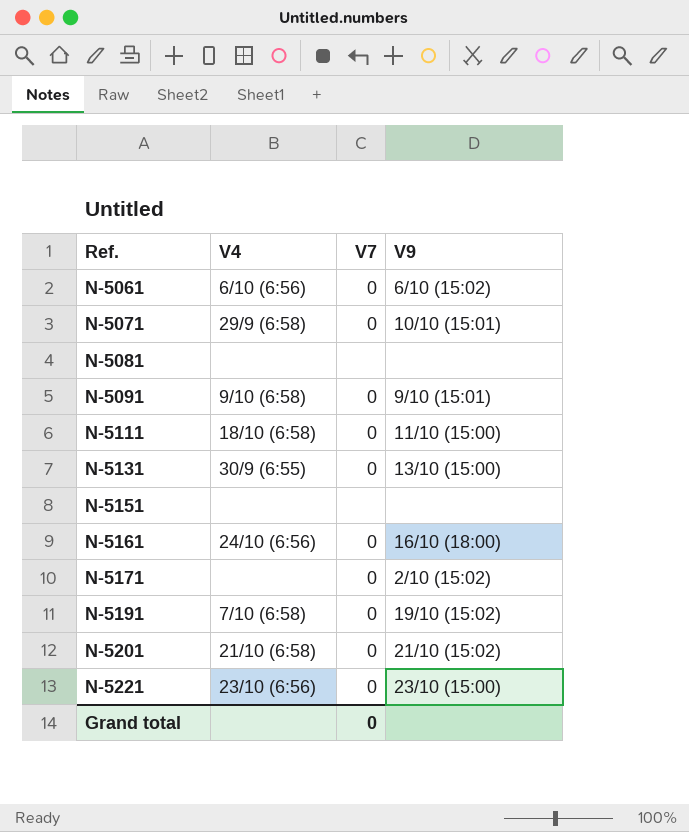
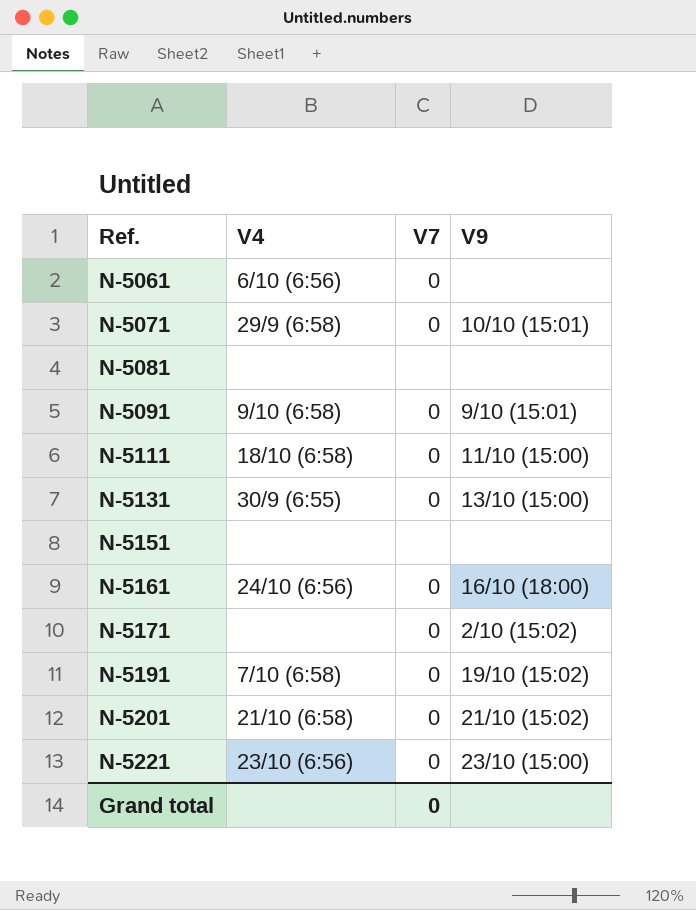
N-5061 | V9: 6/10 (15:02) -> none

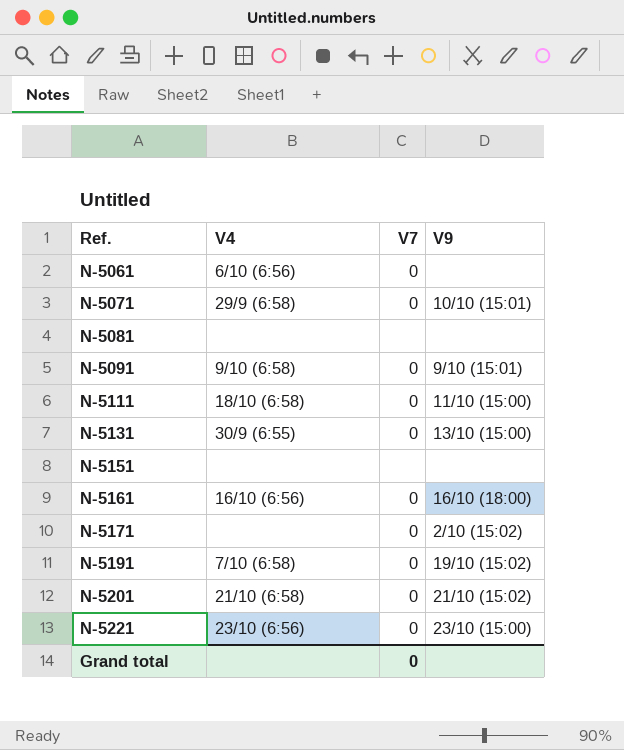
N-5161 | V4: 24/10 (6:56) -> 16/10 (6:56)

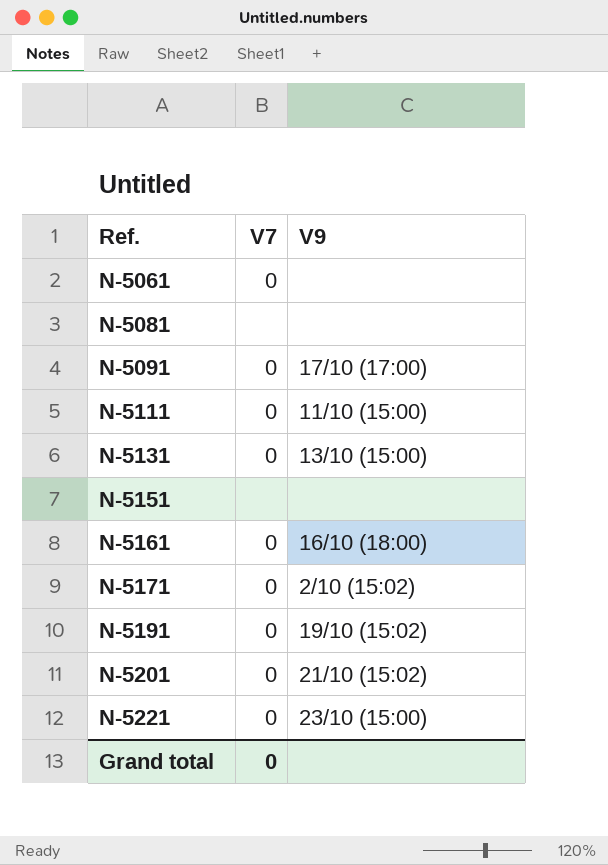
column V4 | position: 2 -> none
row N-5071: 29/9 (6:58) | 0 | 10/10 (15:01) -> none
N-5091 | V9: 9/10 (15:01) -> 17/10 (17:00)

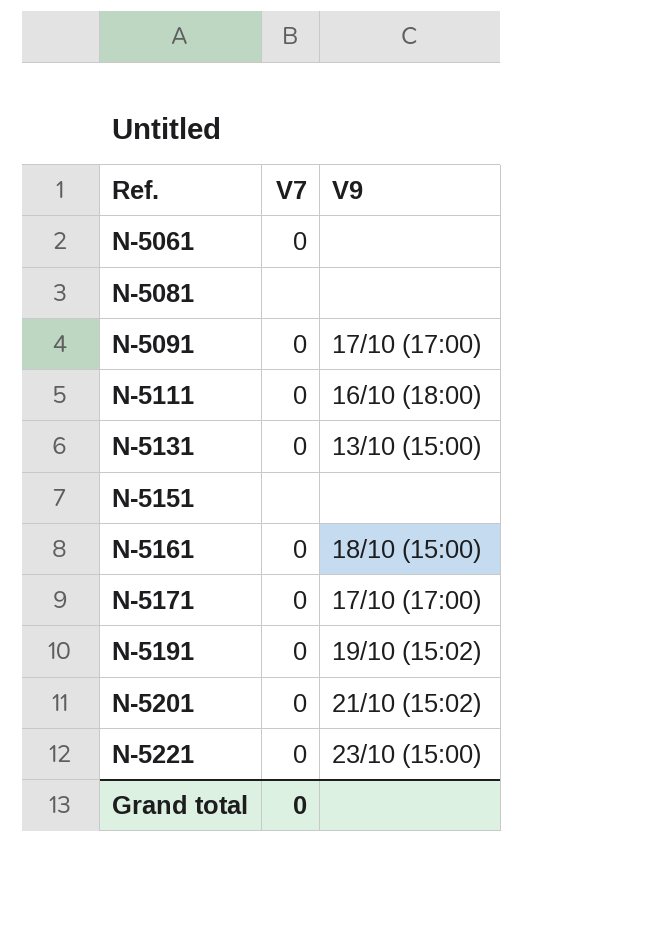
N-5111 | V9: 11/10 (15:00) -> 16/10 (18:00)
N-5161 | V9: 16/10 (18:00) -> 18/10 (15:00)
N-5171 | V9: 2/10 (15:02) -> 17/10 (17:00)

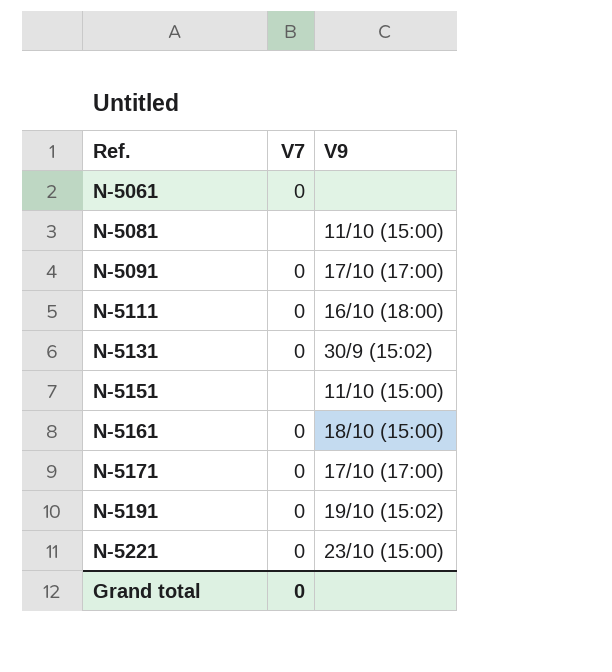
row N-5201: 0 | 21/10 (15:02) -> none
N-5081 | V9: none -> 11/10 (15:00)
N-5131 | V9: 13/10 (15:00) -> 30/9 (15:02)
N-5151 | V9: none -> 11/10 (15:00)

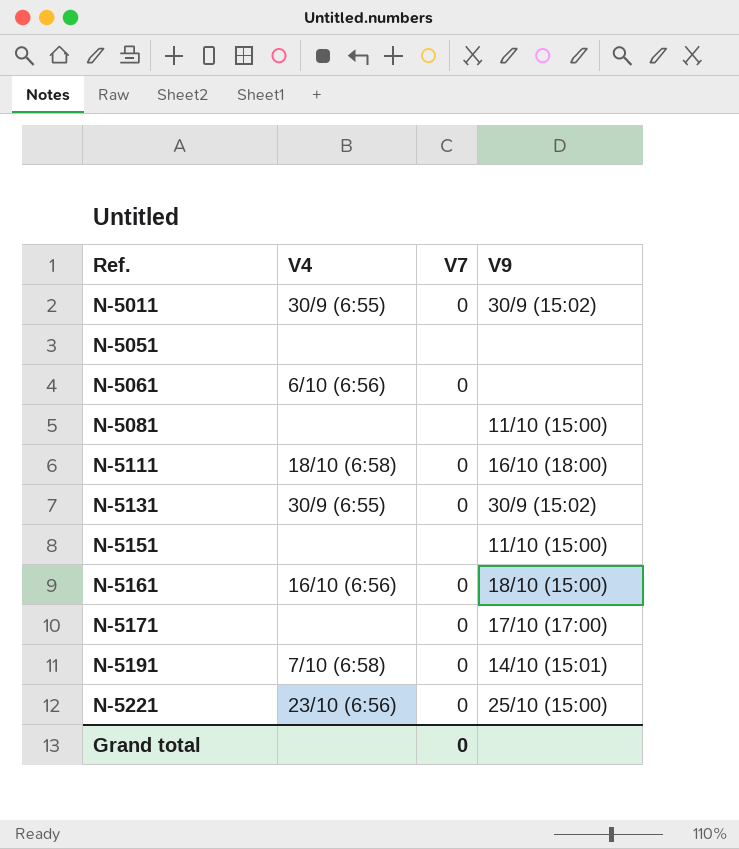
column V4 | position: none -> 2
row N-5091: 0 | 17/10 (17:00) -> none
row N-5011: none -> 30/9 (6:55) | 0 | 30/9 (15:02)
row N-5051: none -> none | none | none
N-5191 | V9: 19/10 (15:02) -> 14/10 (15:01)
N-5221 | V9: 23/10 (15:00) -> 25/10 (15:00)

